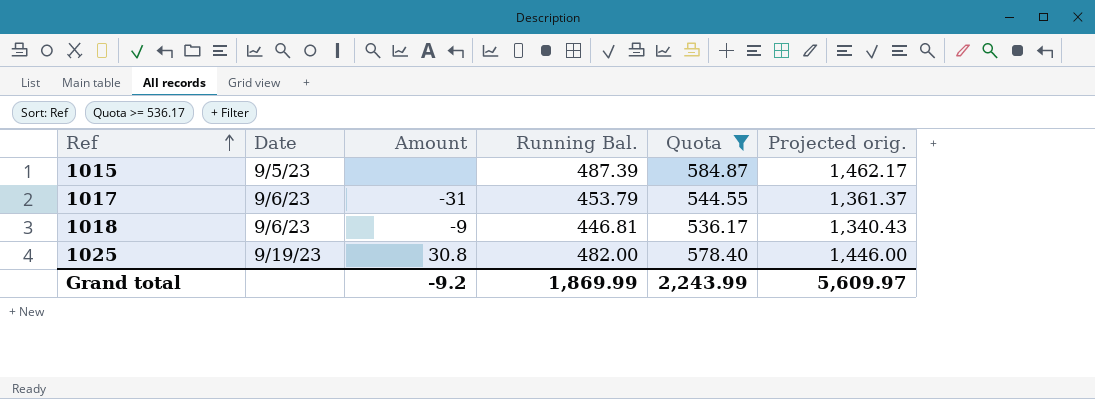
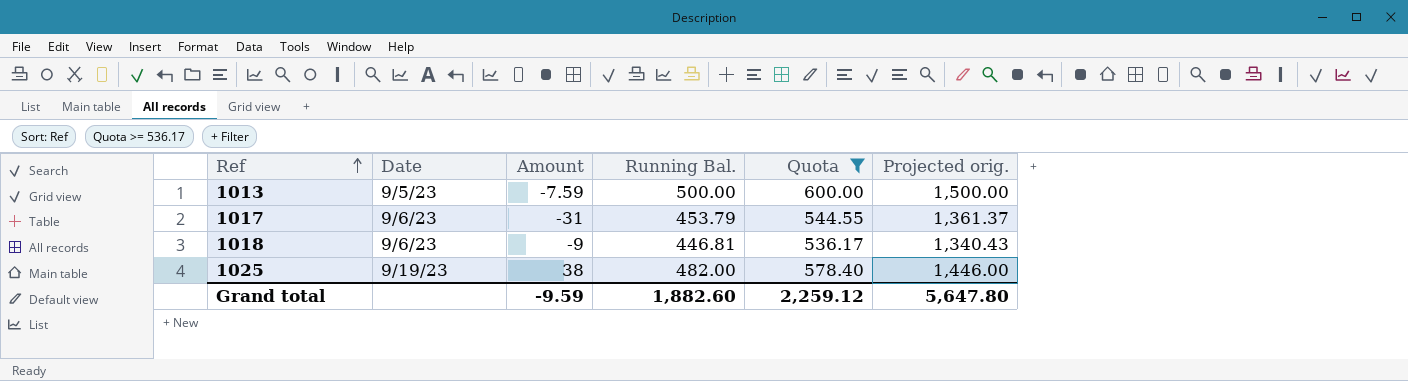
row 1015: 9/5/23 | none | 487.39 | 584.87 | 1,462.17 -> none
row 1013: none -> 9/5/23 | -7.59 | 500.00 | 600.00 | 1,500.00
1025 | Amount: 30.8 -> 38
Grand total | Amount: -9.2 -> -9.59
Grand total | Running Bal.: 1,869.99 -> 1,882.60
Grand total | Quota: 2,243.99 -> 2,259.12
Grand total | Projected orig.: 5,609.97 -> 5,647.80

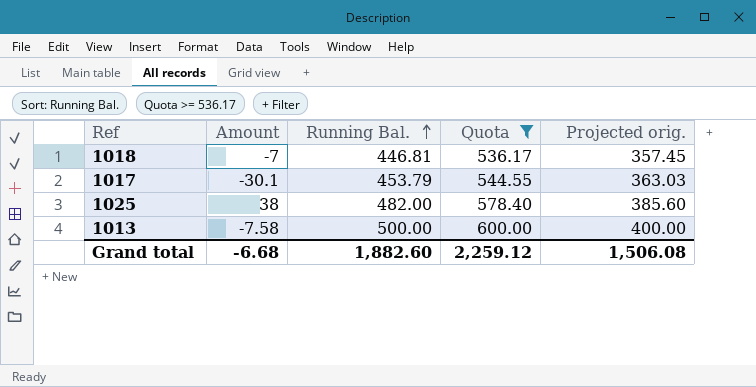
row order: Ref ascending -> Running Bal. ascending
column Date | position: 2 -> none
column Projected orig. | formula: [Running Bal.] * 3 -> [Running Bal.] * 0.8
1018 | Amount: -9 -> -7
1017 | Amount: -31 -> -30.1
1013 | Amount: -7.59 -> -7.58
Grand total | Amount: -9.59 -> -6.68
Grand total | Projected orig.: 5,647.80 -> 1,506.08

